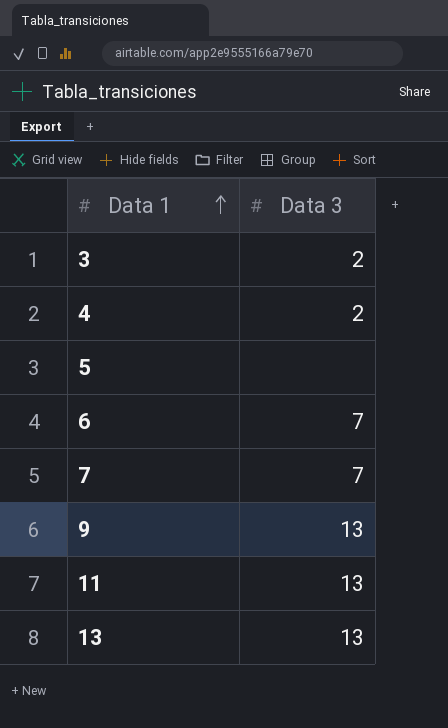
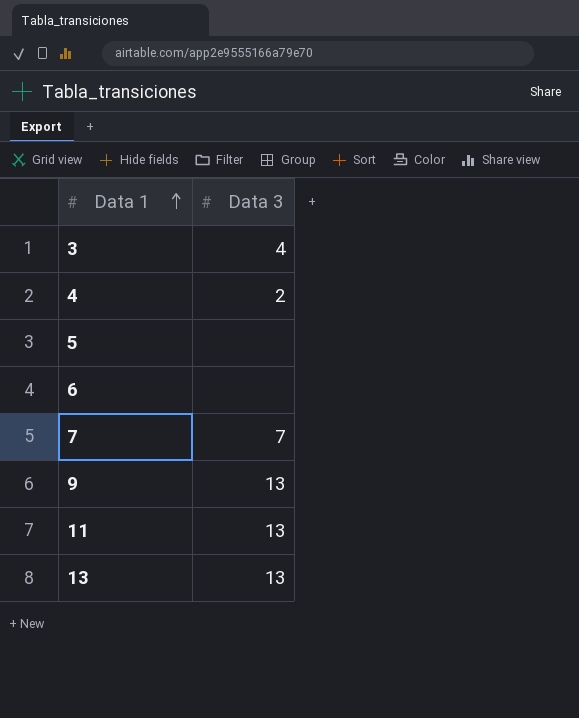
3 | Data 3: 2 -> 4
6 | Data 3: 7 -> none

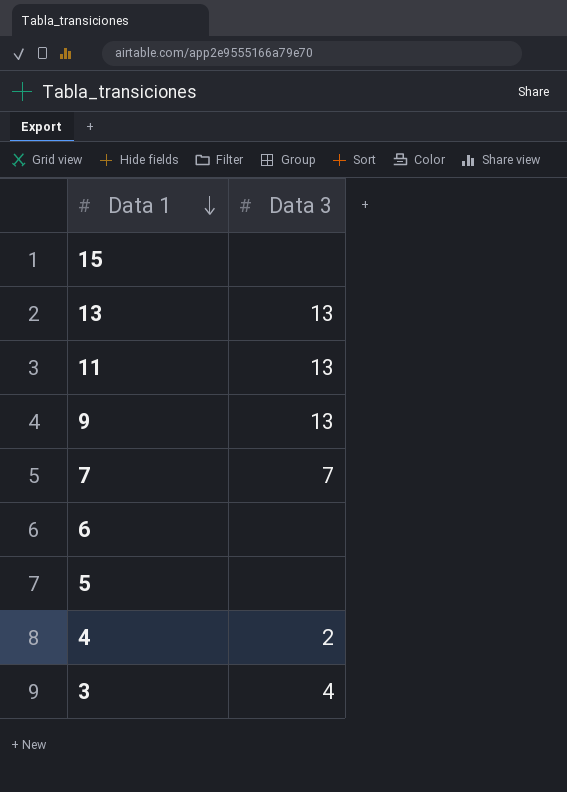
row order: Data 1 ascending -> Data 1 descending
row 15: none -> none

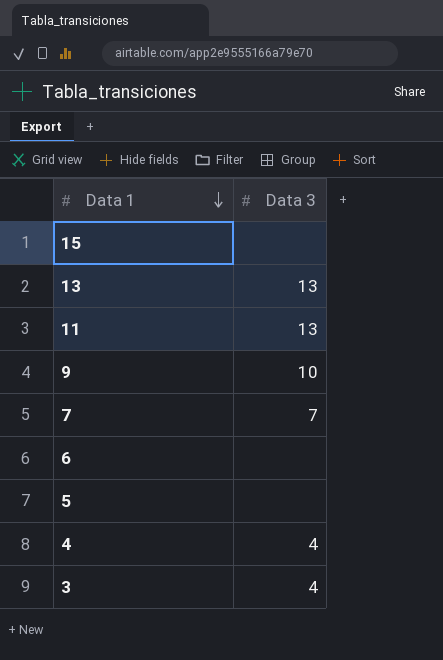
9 | Data 3: 13 -> 10
4 | Data 3: 2 -> 4

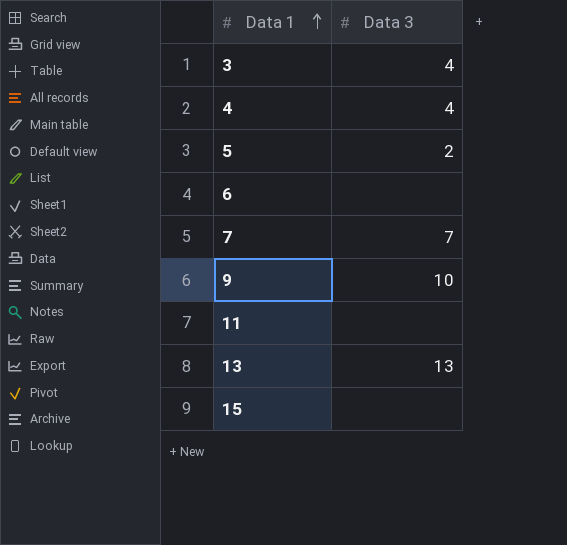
row order: Data 1 descending -> Data 1 ascending
5 | Data 3: none -> 2
11 | Data 3: 13 -> none

